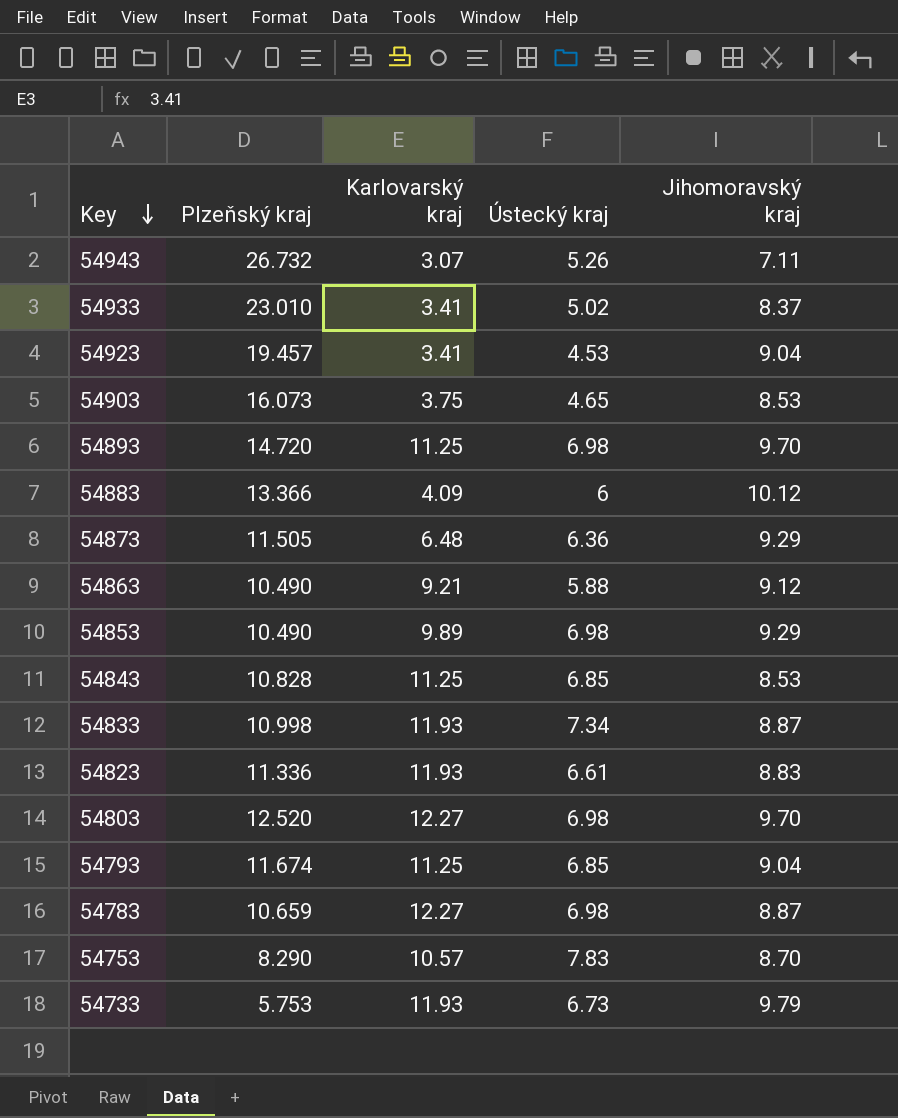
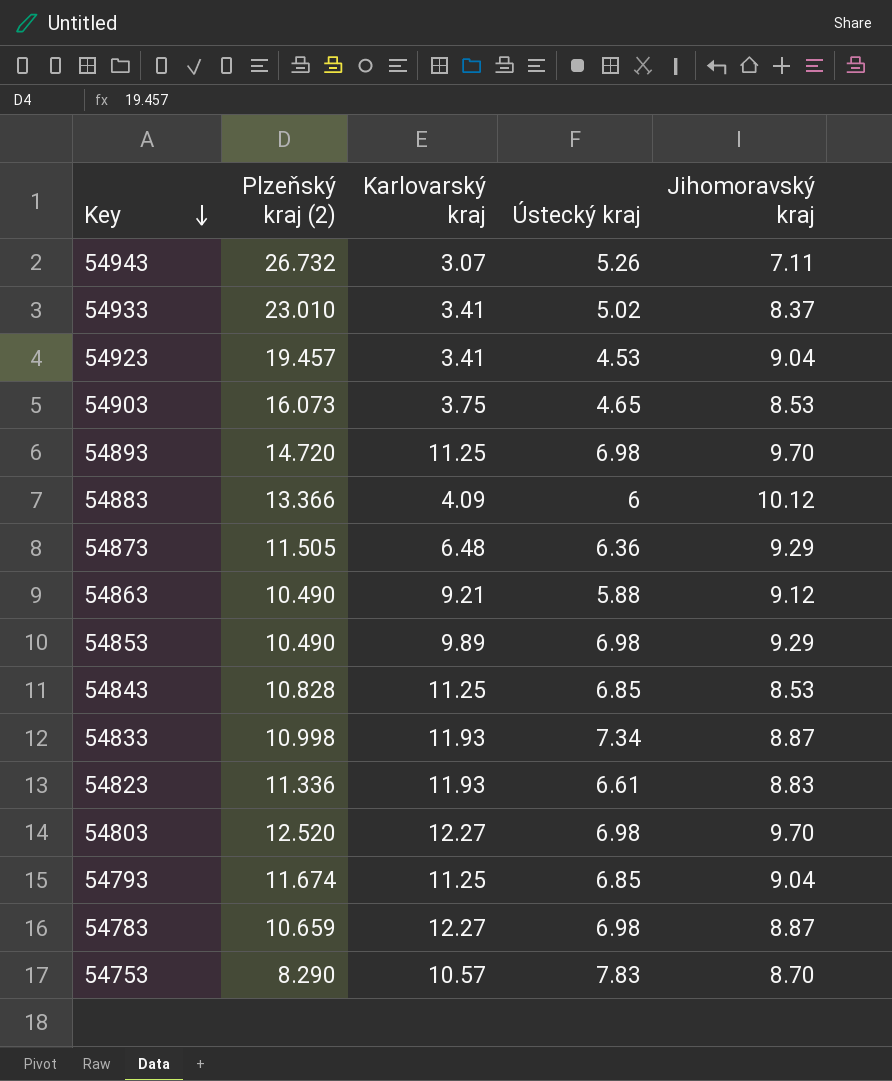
column name: Plzeňský kraj -> Plzeňský kraj (2)
row 54733: 5.753 | 11.93 | 6.73 | 9.79 -> none

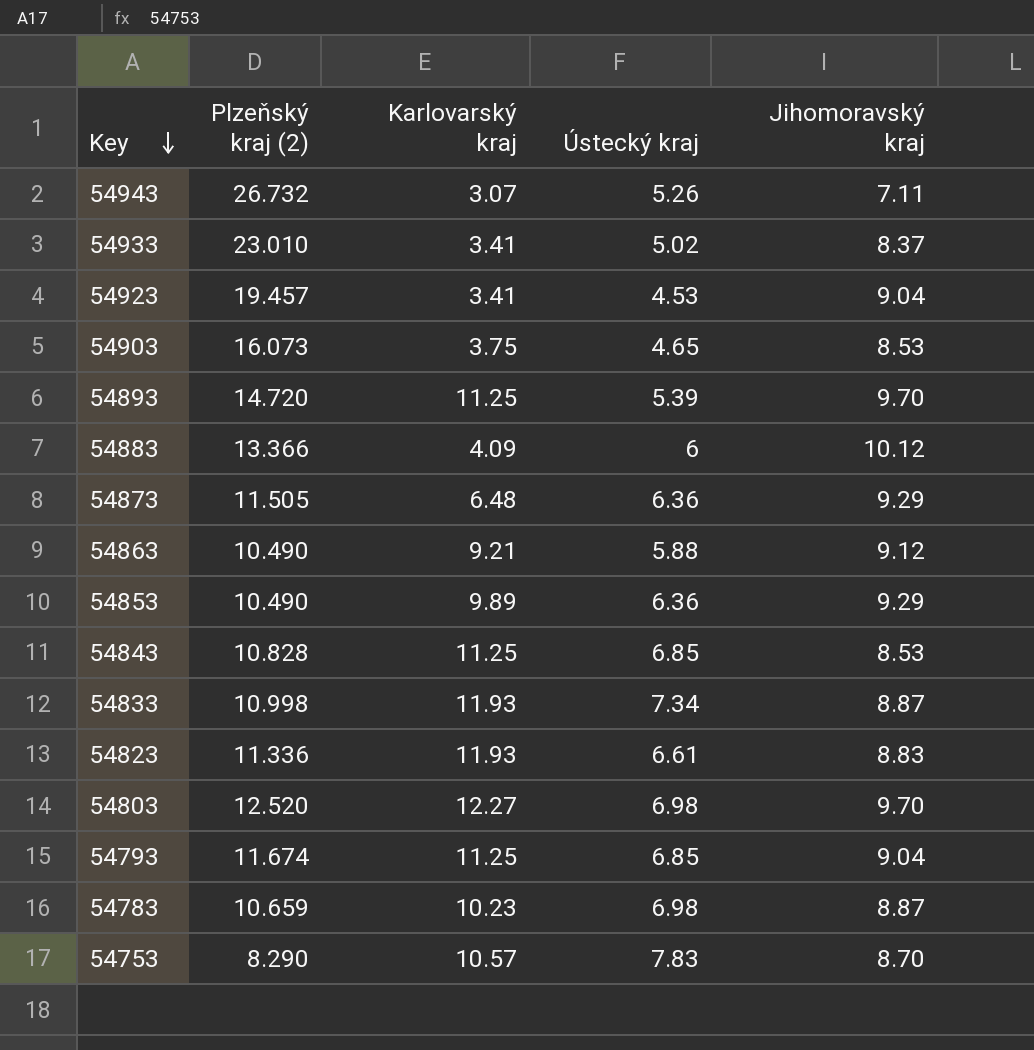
54893 | Ústecký kraj: 6.98 -> 5.39
54853 | Ústecký kraj: 6.98 -> 6.36
54783 | Karlovarský kraj: 12.27 -> 10.23

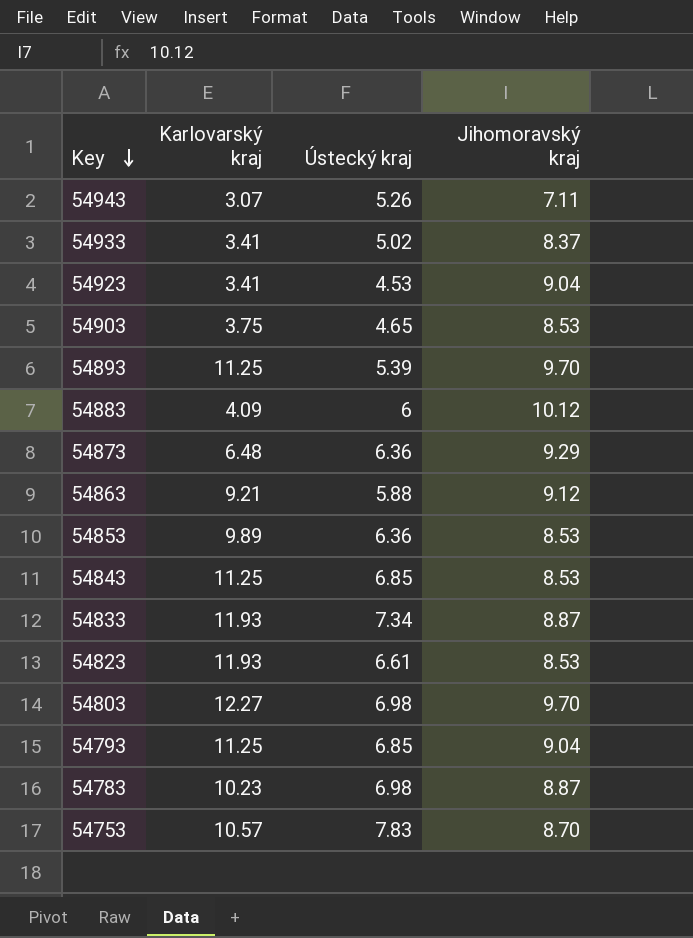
column Plzeňský kraj (2) | position: 2 -> none
54853 | Jihomoravský kraj: 9.29 -> 8.53
54823 | Jihomoravský kraj: 8.83 -> 8.53

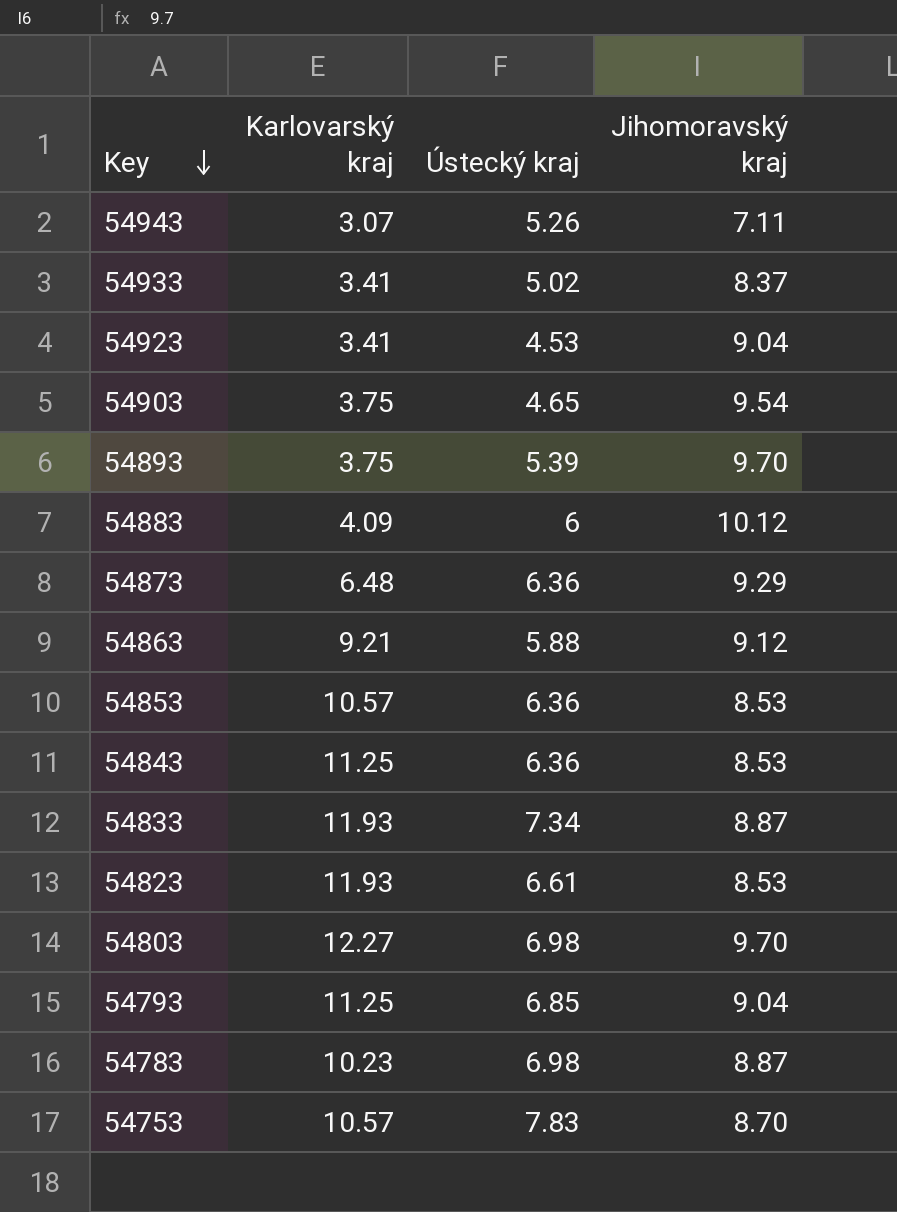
54903 | Jihomoravský kraj: 8.53 -> 9.54
54893 | Karlovarský kraj: 11.25 -> 3.75
54853 | Karlovarský kraj: 9.89 -> 10.57
54843 | Ústecký kraj: 6.85 -> 6.36

